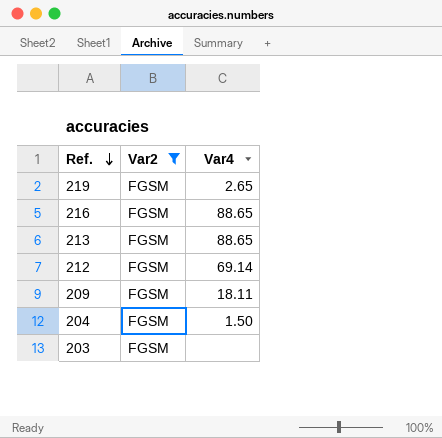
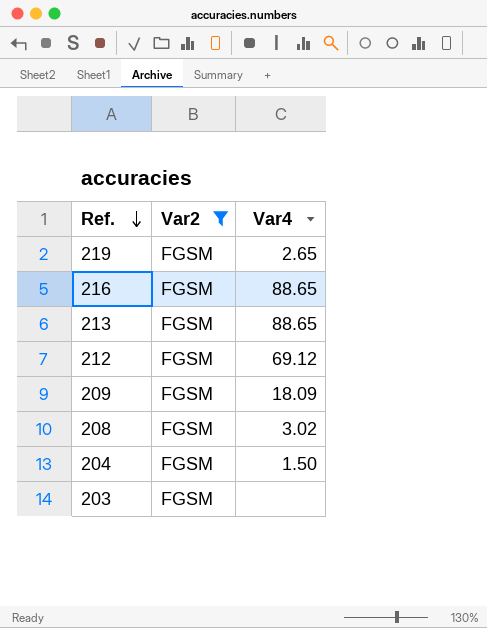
212 | Var4: 69.14 -> 69.12
209 | Var4: 18.11 -> 18.09
row 208: none -> FGSM | 3.02

